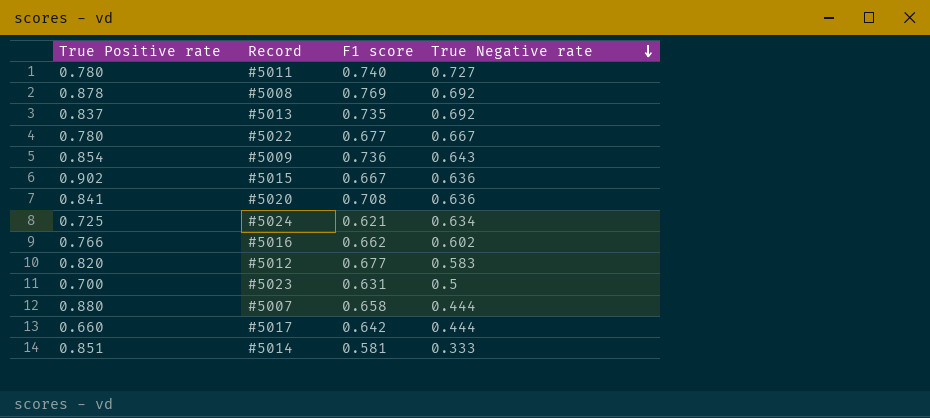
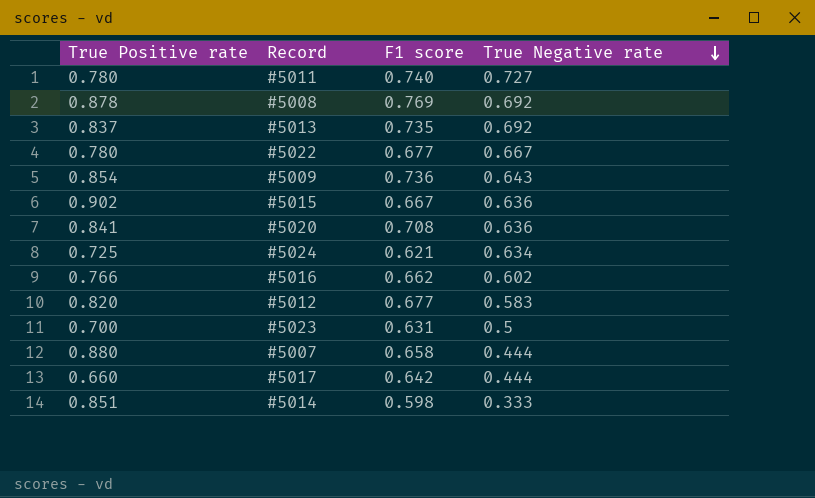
#5014 | F1 score: 0.581 -> 0.598

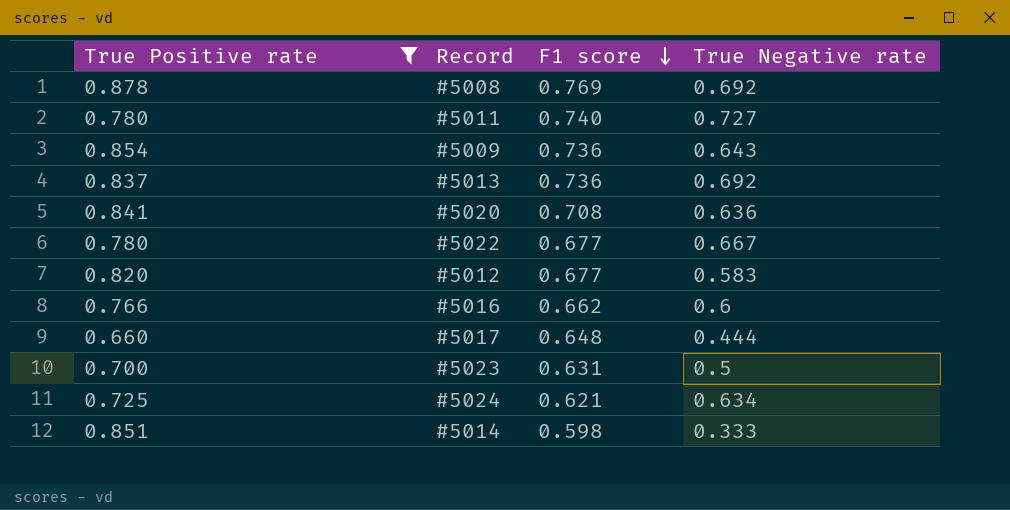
filter: none -> True Positive rate <= 0.878
row order: True Negative rate descending -> F1 score descending
#5013 | F1 score: 0.735 -> 0.736
#5016 | True Negative rate: 0.602 -> 0.6
#5017 | F1 score: 0.642 -> 0.648

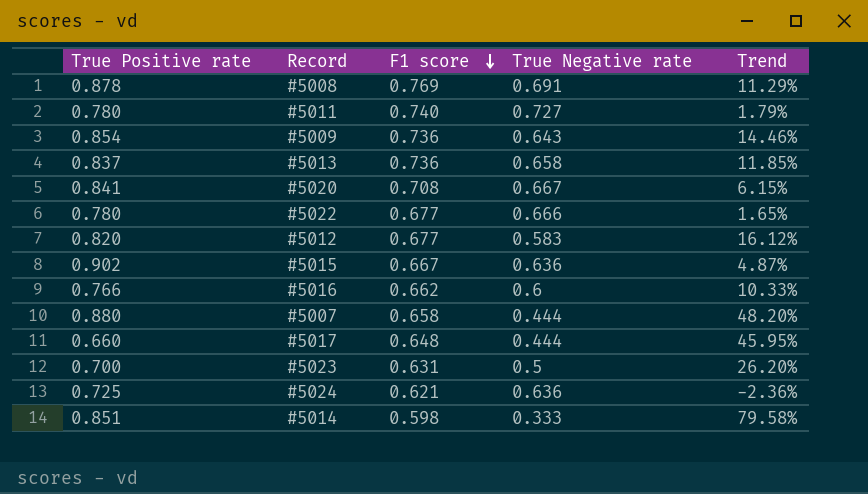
filter: True Positive rate <= 0.878 -> none
column Trend | formula: none -> ([F1 score] - [True Negative rate]) / [True Negative rate]
#5008 | True Negative rate: 0.692 -> 0.691
#5013 | True Negative rate: 0.692 -> 0.658
#5020 | True Negative rate: 0.636 -> 0.667
#5022 | True Negative rate: 0.667 -> 0.666
#5024 | True Negative rate: 0.634 -> 0.636

